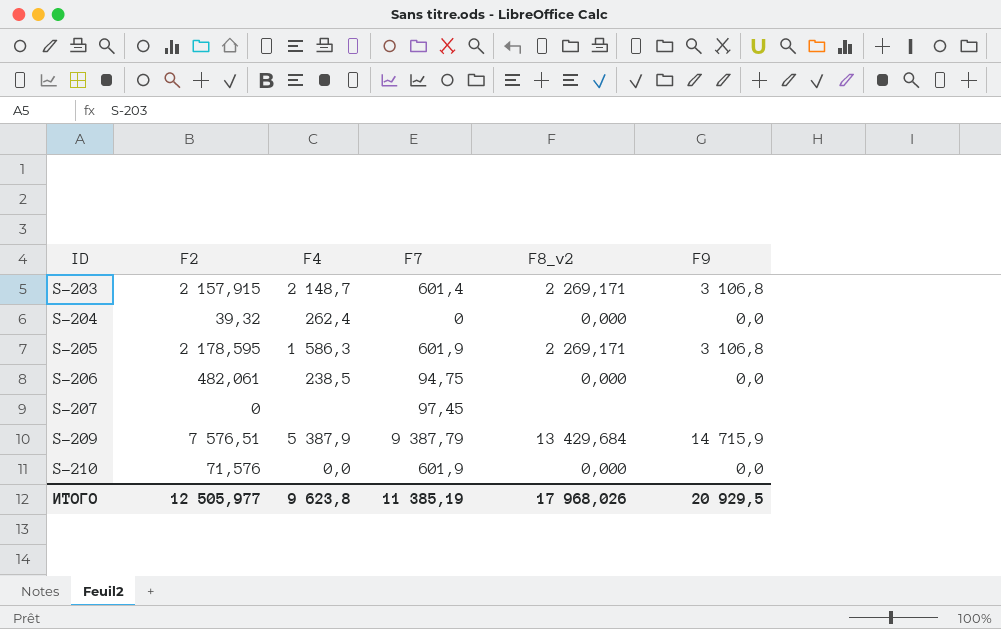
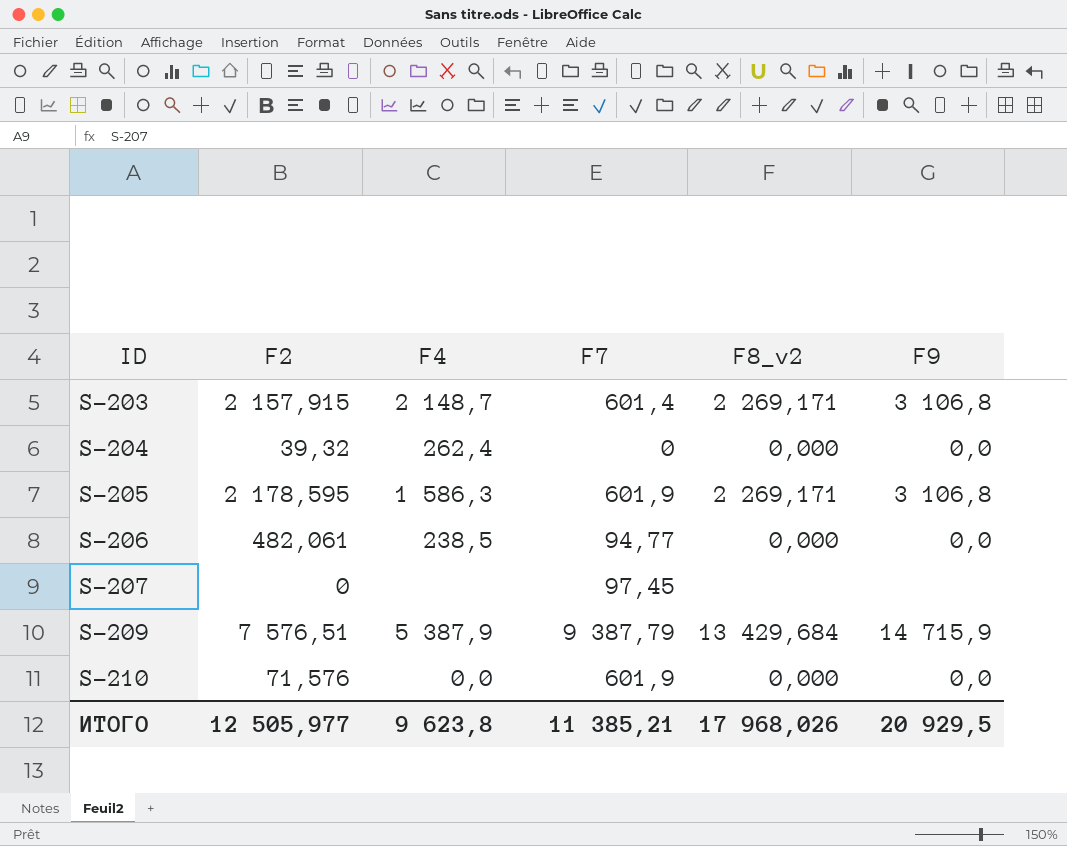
S-206 | F7: 94,75 -> 94,77
ИТОГО | F7: 11 385,19 -> 11 385,21

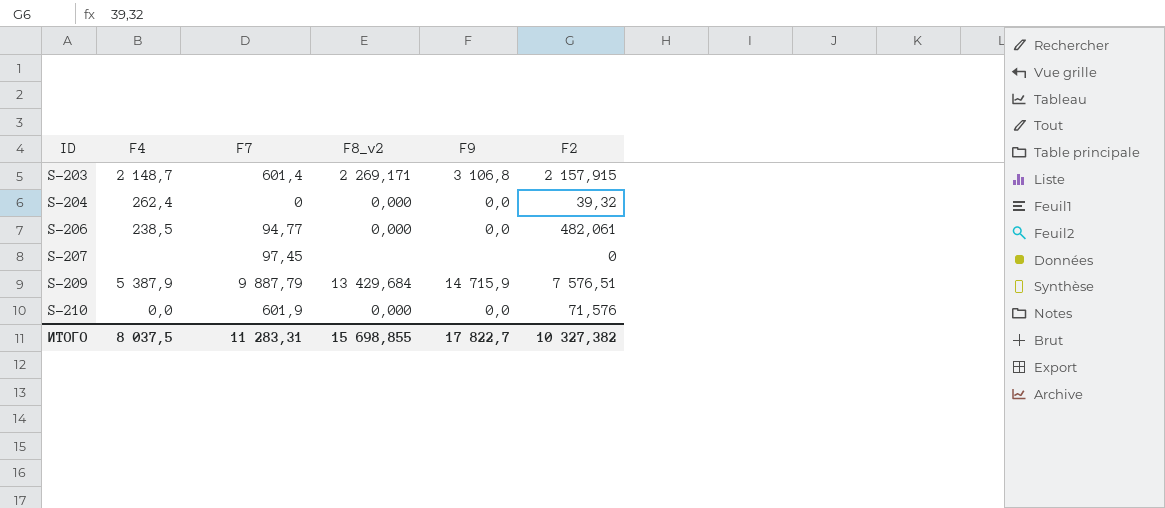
column F2 | position: 2 -> 6
row S-205: 2 178,595 | 1 586,3 | 601,9 | 2 269,171 | 3 106,8 -> none
S-209 | F7: 9 387,79 -> 9 887,79
ИТОГО | F4: 9 623,8 -> 8 037,5
ИТОГО | F7: 11 385,21 -> 11 283,31
ИТОГО | F8_v2: 17 968,026 -> 15 698,855
ИТОГО | F9: 20 929,5 -> 17 822,7
ИТОГО | F2: 12 505,977 -> 10 327,382

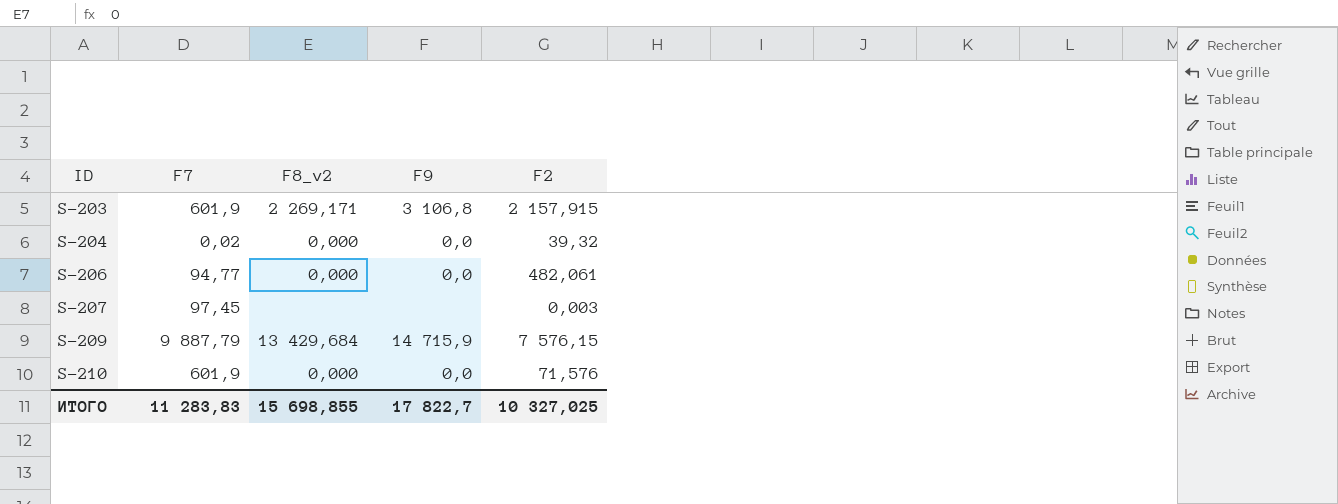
column F4 | position: 2 -> none
S-203 | F7: 601,4 -> 601,9
S-204 | F7: 0 -> 0,02
S-207 | F2: 0 -> 0,003
S-209 | F2: 7 576,51 -> 7 576,15
ИТОГО | F7: 11 283,31 -> 11 283,83
ИТОГО | F2: 10 327,382 -> 10 327,025

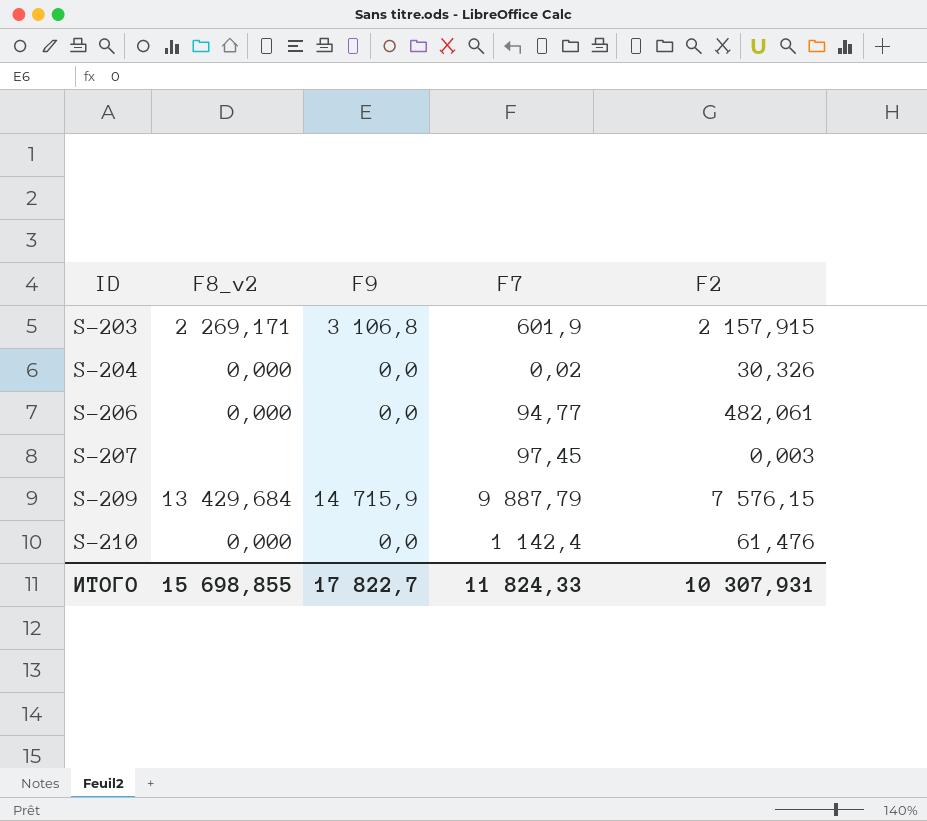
column F7 | position: 2 -> 4
S-204 | F2: 39,32 -> 30,326
S-210 | F7: 601,9 -> 1 142,4
S-210 | F2: 71,576 -> 61,476
ИТОГО | F7: 11 283,83 -> 11 824,33
ИТОГО | F2: 10 327,025 -> 10 307,931

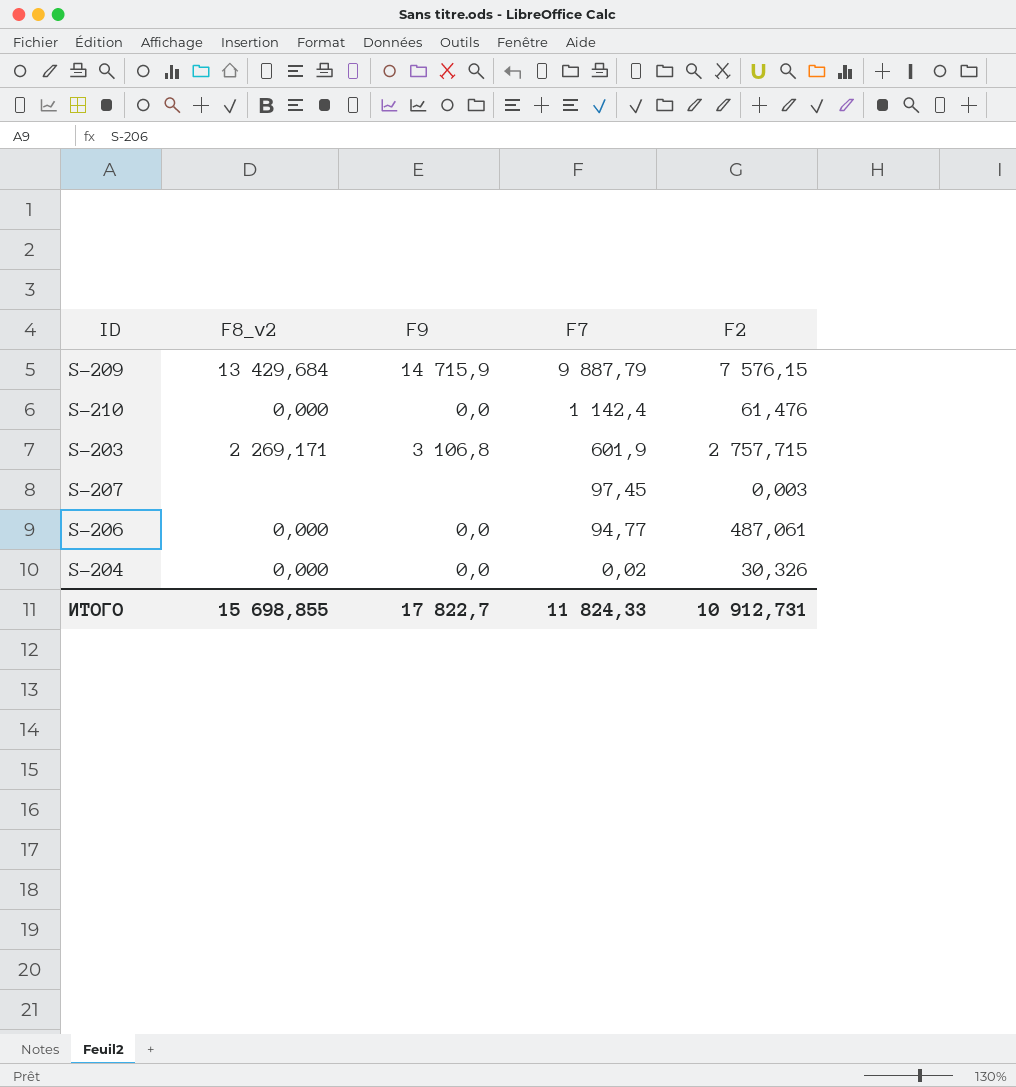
row order: ID ascending -> F7 descending
S-203 | F2: 2 157,915 -> 2 757,715
S-206 | F2: 482,061 -> 487,061
ИТОГО | F2: 10 307,931 -> 10 912,731

